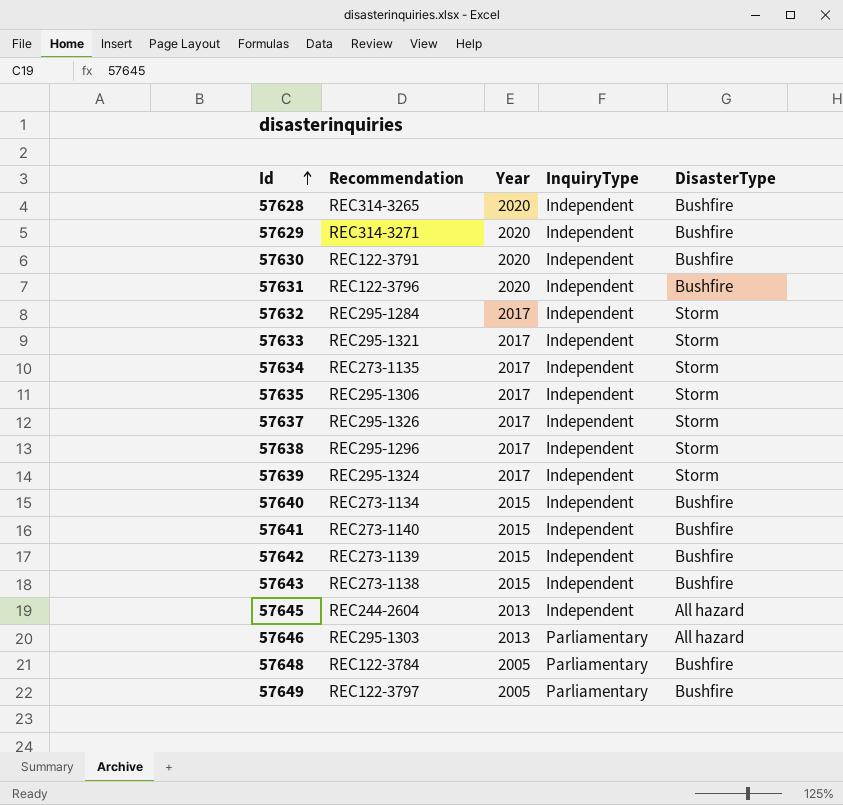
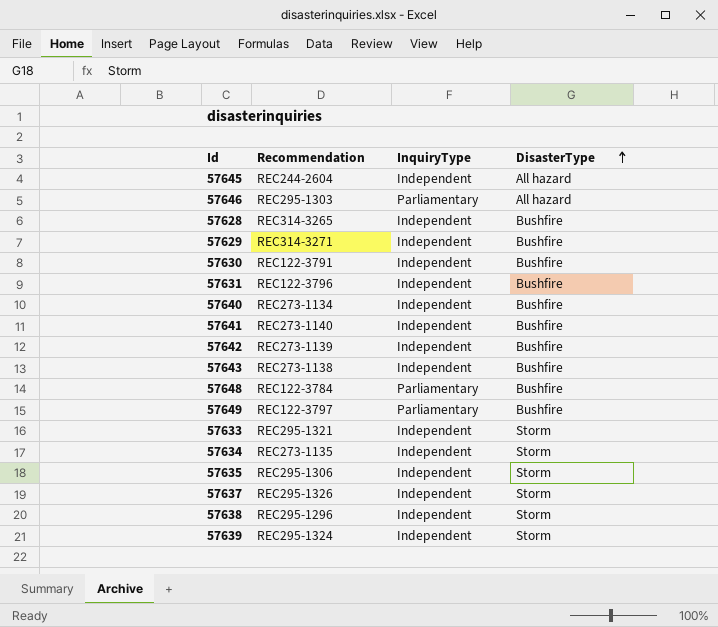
row order: Id ascending -> DisasterType ascending
column Year | position: 3 -> none
row 57632: REC295-1284 | 2017 | Independent | Storm -> none

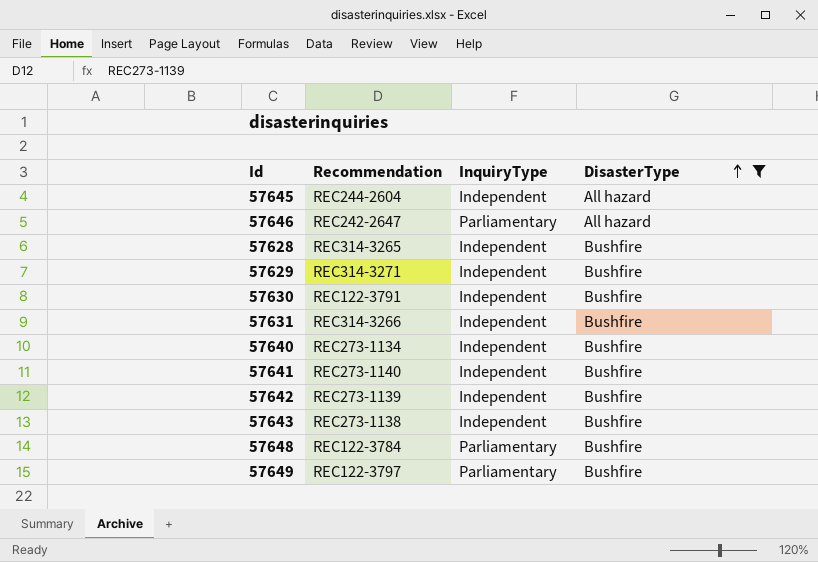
filter: none -> DisasterType != Storm
57646 | Recommendation: REC295-1303 -> REC242-2647
57631 | Recommendation: REC122-3796 -> REC314-3266

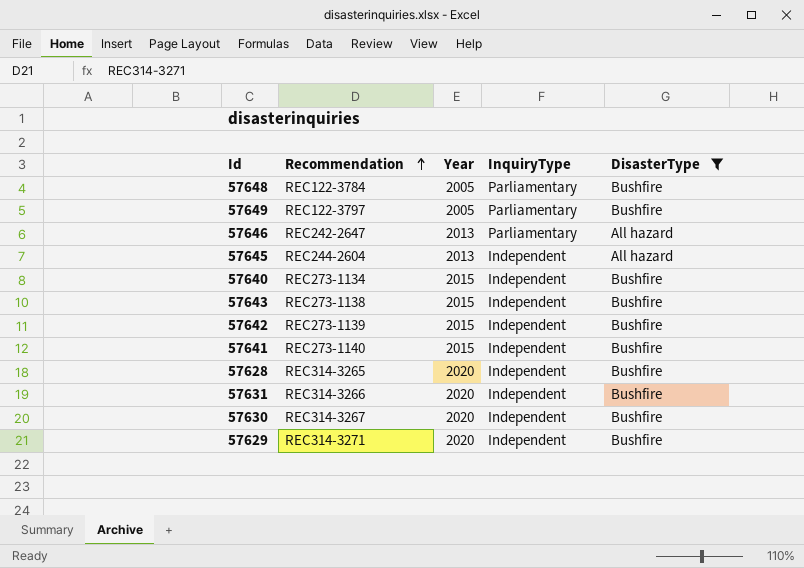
row order: DisasterType ascending -> Recommendation ascending
column Year | position: none -> 3
57630 | Recommendation: REC122-3791 -> REC314-3267

